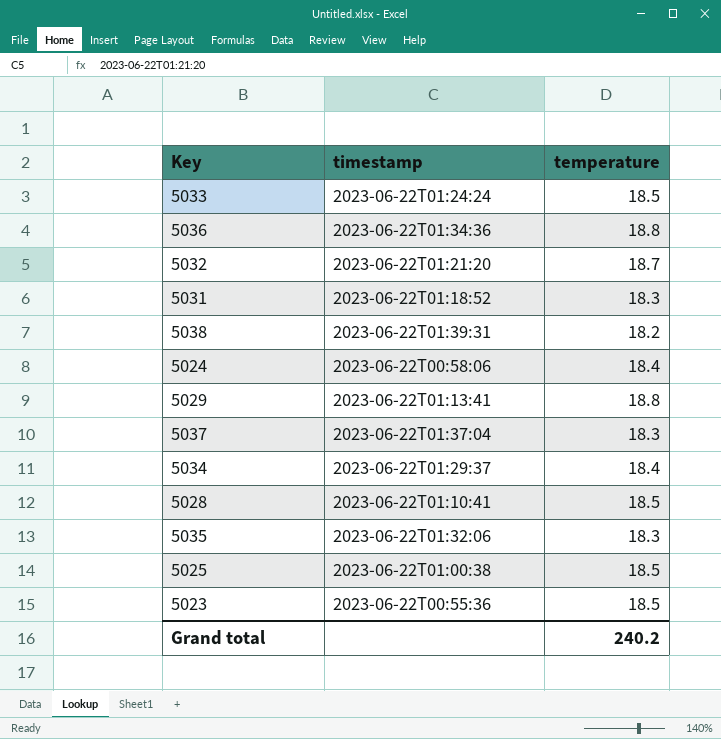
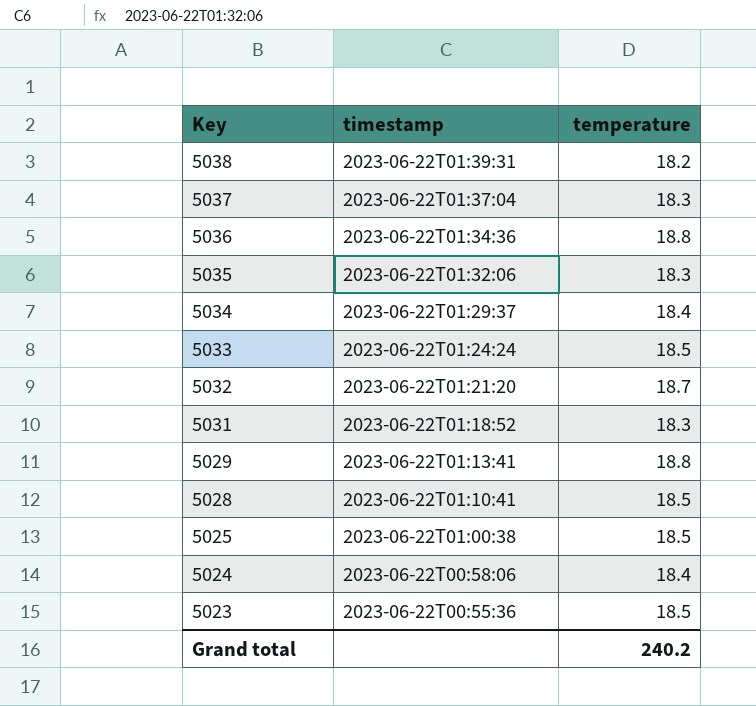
row order: none -> Key descending

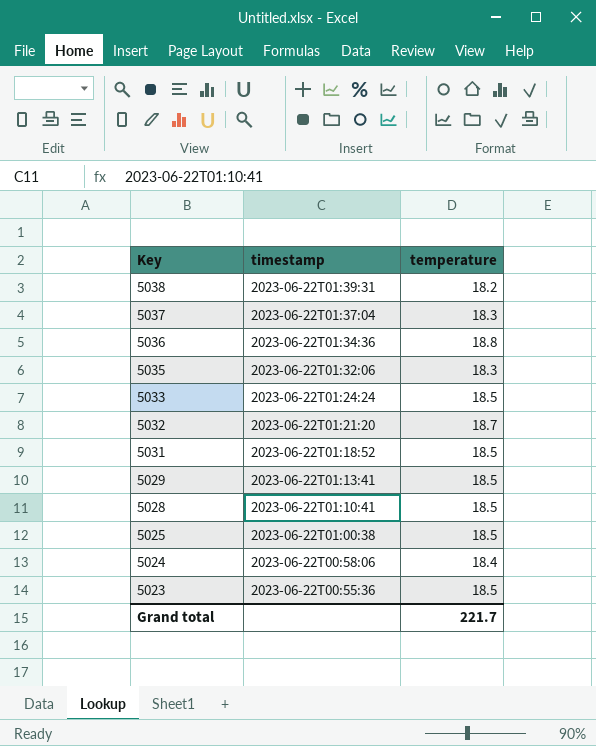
row 5034: 2023-06-22T01:29:37 | 18.4 -> none
5031 | temperature: 18.3 -> 18.5
5029 | temperature: 18.8 -> 18.5
Grand total | temperature: 240.2 -> 221.7

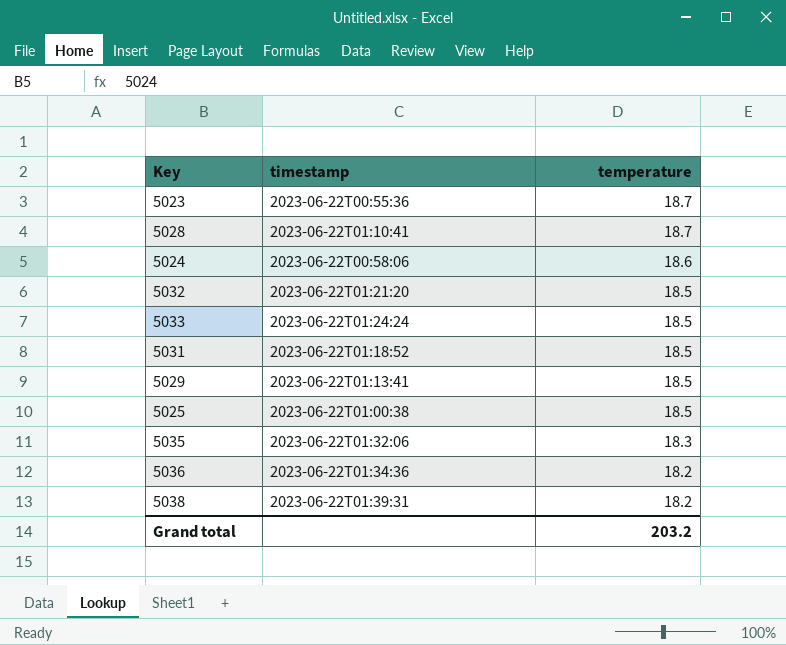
row order: Key descending -> temperature descending
row 5037: 2023-06-22T01:37:04 | 18.3 -> none
5023 | temperature: 18.5 -> 18.7
5028 | temperature: 18.5 -> 18.7
5024 | temperature: 18.4 -> 18.6
5032 | temperature: 18.7 -> 18.5
5036 | temperature: 18.8 -> 18.2
Grand total | temperature: 221.7 -> 203.2

